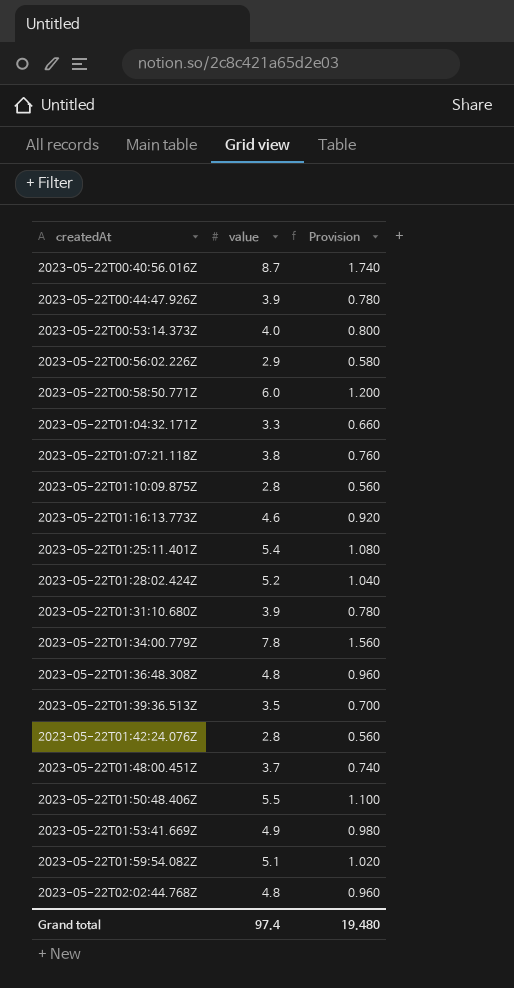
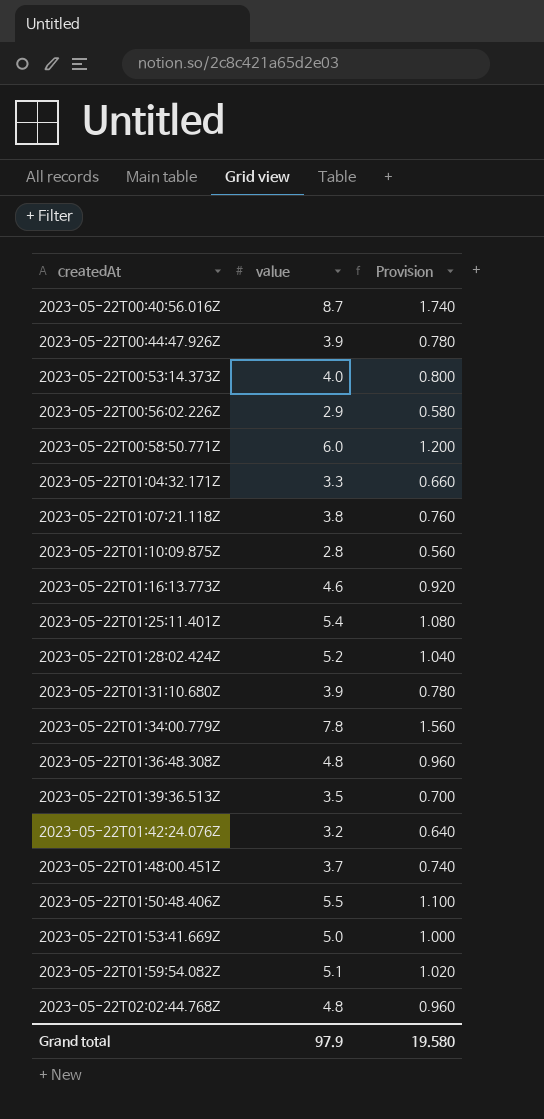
2023-05-22T01:42:24.076Z | value: 2.8 -> 3.2
2023-05-22T01:42:24.076Z | Provision: 0.560 -> 0.640
2023-05-22T01:53:41.669Z | value: 4.9 -> 5.0
2023-05-22T01:53:41.669Z | Provision: 0.980 -> 1.000
Grand total | value: 97.4 -> 97.9
Grand total | Provision: 19.480 -> 19.580

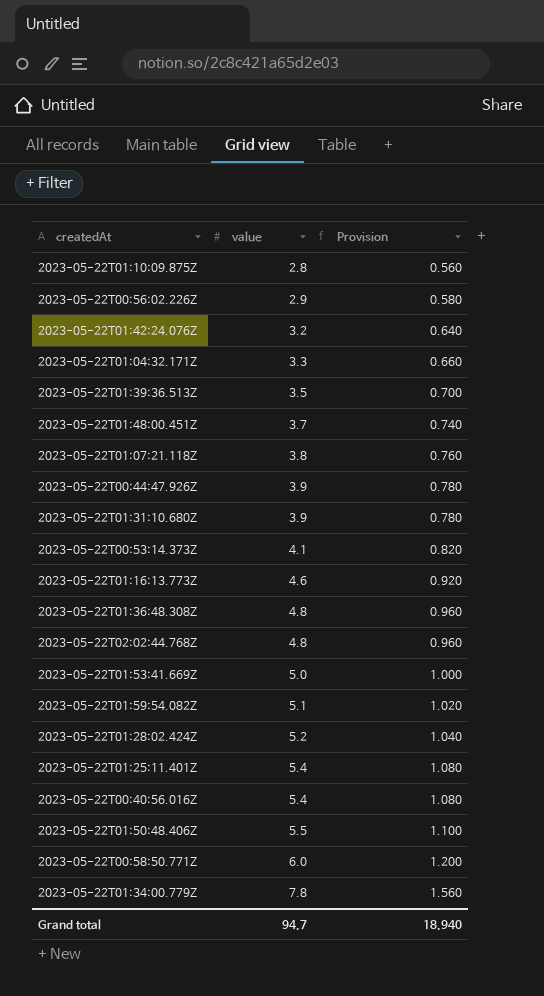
row order: createdAt ascending -> value ascending
2023-05-22T00:53:14.373Z | value: 4.0 -> 4.1
2023-05-22T00:53:14.373Z | Provision: 0.800 -> 0.820
2023-05-22T00:40:56.016Z | value: 8.7 -> 5.4
2023-05-22T00:40:56.016Z | Provision: 1.740 -> 1.080
Grand total | value: 97.9 -> 94.7
Grand total | Provision: 19.580 -> 18.940

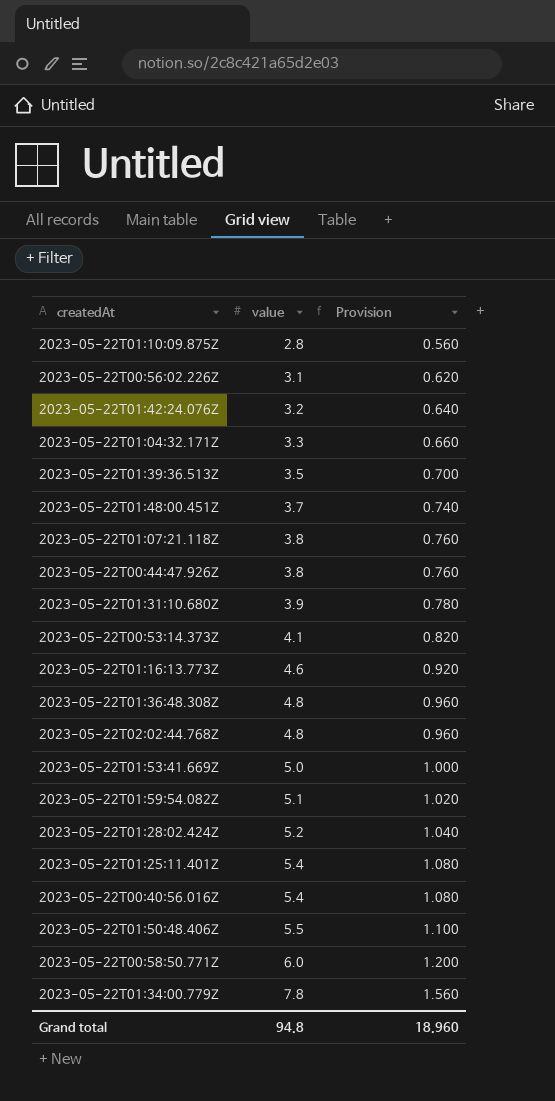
2023-05-22T00:56:02.226Z | value: 2.9 -> 3.1
2023-05-22T00:56:02.226Z | Provision: 0.580 -> 0.620
2023-05-22T00:44:47.926Z | value: 3.9 -> 3.8
2023-05-22T00:44:47.926Z | Provision: 0.780 -> 0.760
Grand total | value: 94.7 -> 94.8
Grand total | Provision: 18.940 -> 18.960

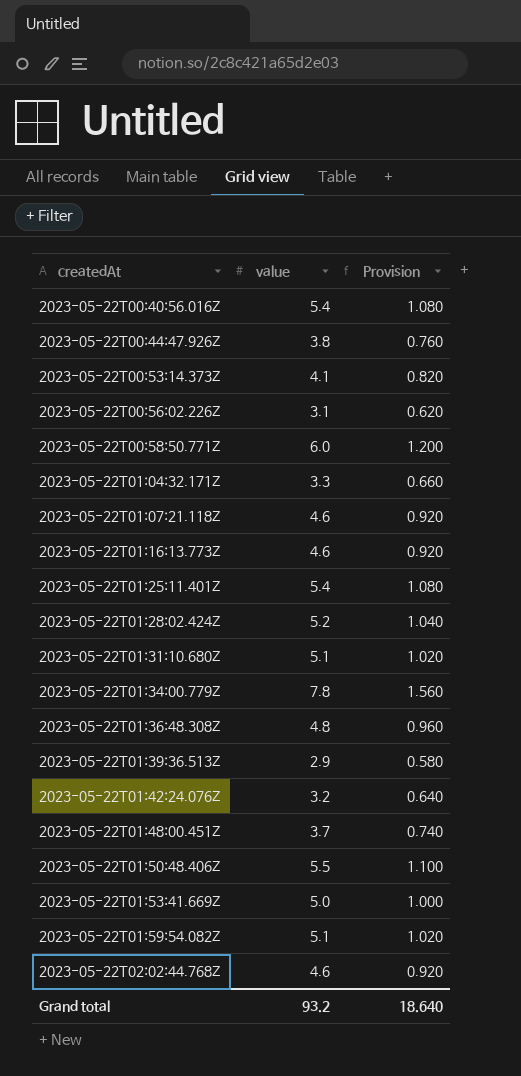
row order: value ascending -> createdAt ascending
row 2023-05-22T01:10:09.875Z: 2.8 | 0.560 -> none
2023-05-22T01:07:21.118Z | value: 3.8 -> 4.6
2023-05-22T01:07:21.118Z | Provision: 0.760 -> 0.920
2023-05-22T01:31:10.680Z | value: 3.9 -> 5.1
2023-05-22T01:31:10.680Z | Provision: 0.780 -> 1.020
2023-05-22T01:39:36.513Z | value: 3.5 -> 2.9
2023-05-22T01:39:36.513Z | Provision: 0.700 -> 0.580
2023-05-22T02:02:44.768Z | value: 4.8 -> 4.6
2023-05-22T02:02:44.768Z | Provision: 0.960 -> 0.920
Grand total | value: 94.8 -> 93.2
Grand total | Provision: 18.960 -> 18.640

